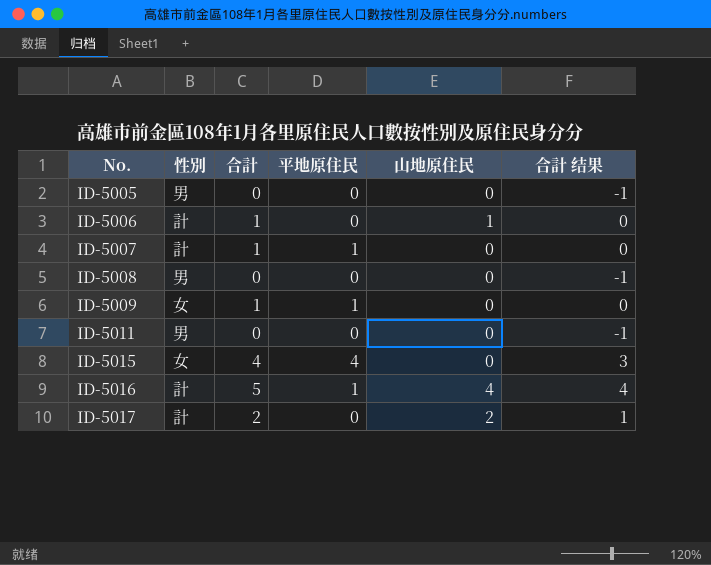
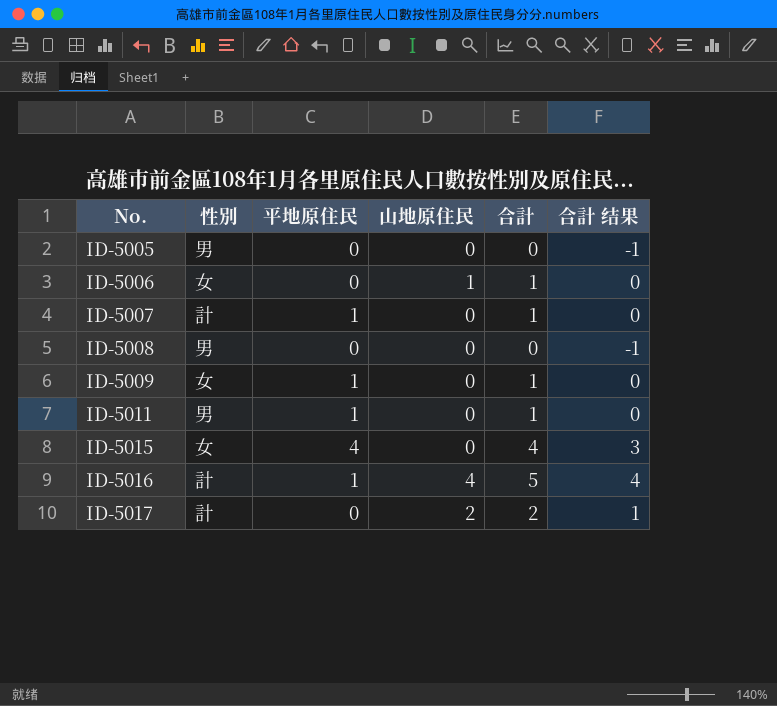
column 合計 | position: 3 -> 5
ID-5006 | 性別: 計 -> 女
ID-5011 | 平地原住民: 0 -> 1
ID-5011 | 合計: 0 -> 1
ID-5011 | 合計 结果: -1 -> 0

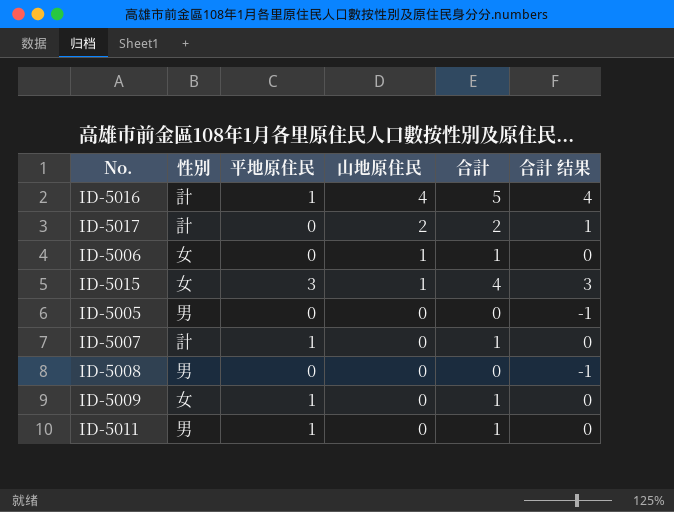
row order: No. ascending -> 山地原住民 descending
ID-5015 | 平地原住民: 4 -> 3
ID-5015 | 山地原住民: 0 -> 1

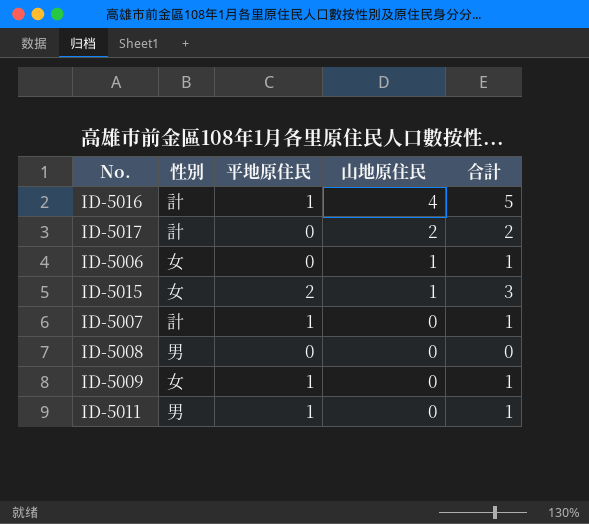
column 合計 结果 | formula: [合計] - 1 -> none
row ID-5005: 男 | 0 | 0 | 0 | -1 -> none
ID-5015 | 平地原住民: 3 -> 2
ID-5015 | 合計: 4 -> 3

